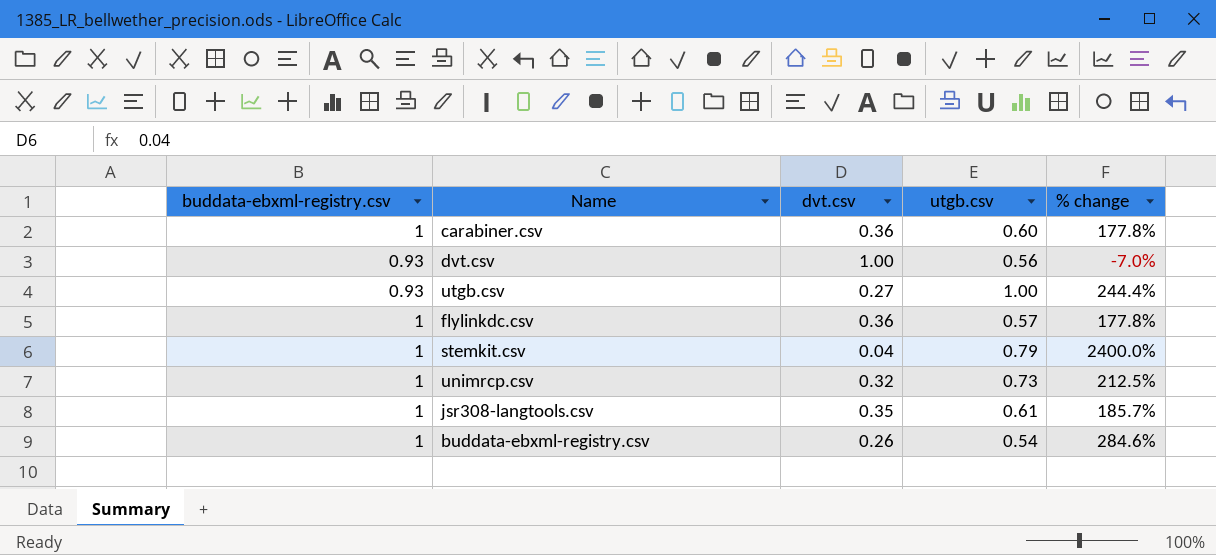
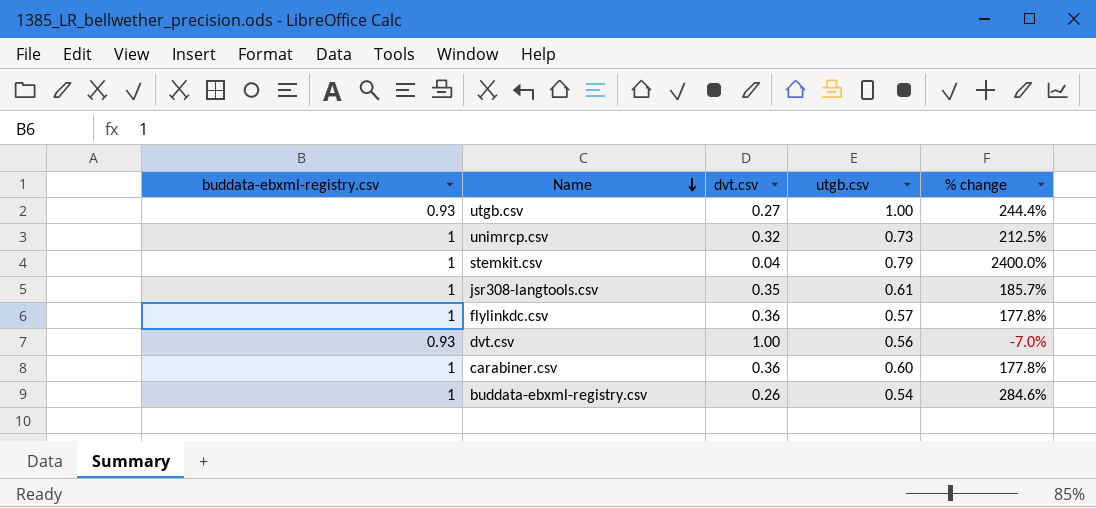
row order: none -> Name descending

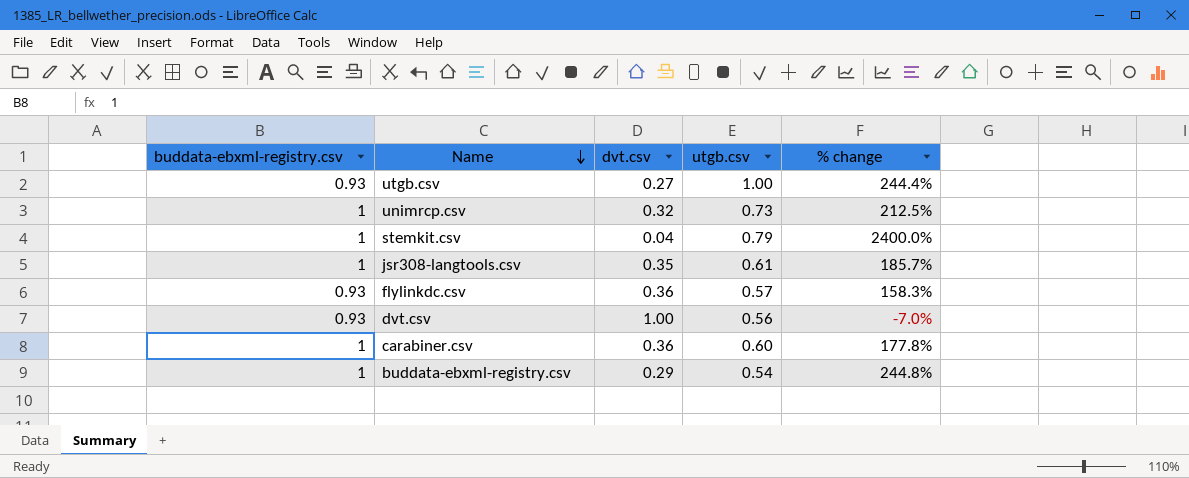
flylinkdc.csv | buddata-ebxml-registry.csv: 1 -> 0.93
flylinkdc.csv | % change: 177.8% -> 158.3%
buddata-ebxml-registry.csv | dvt.csv: 0.26 -> 0.29
buddata-ebxml-registry.csv | % change: 284.6% -> 244.8%

